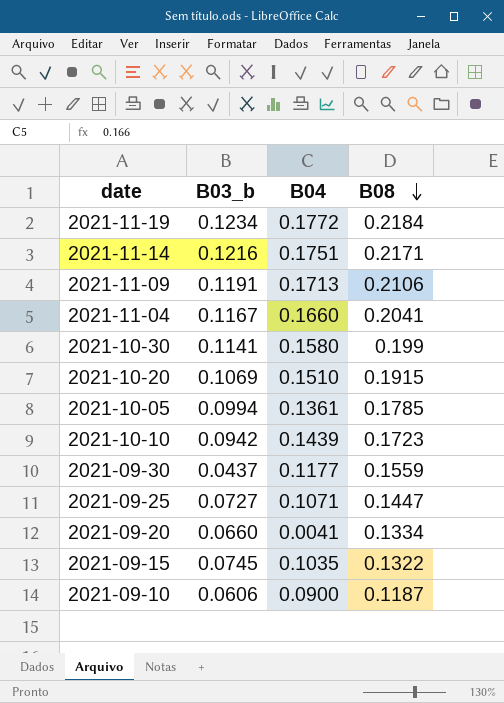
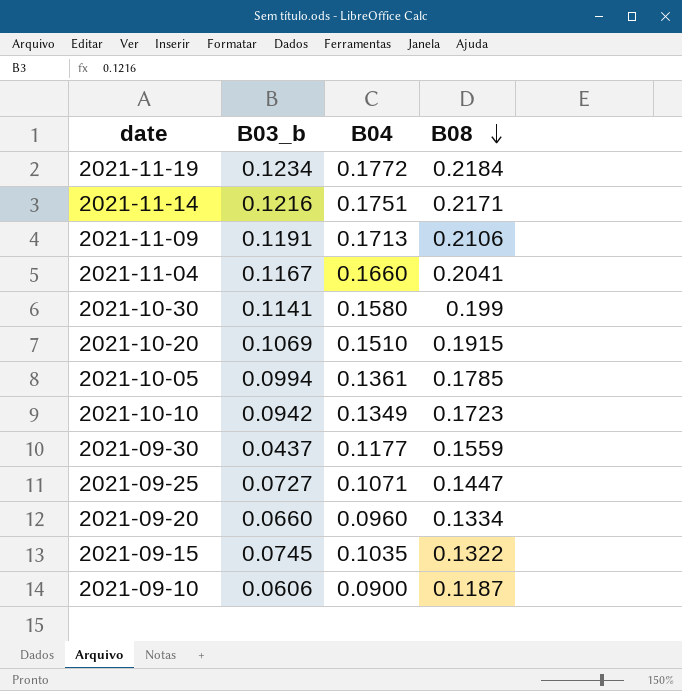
2021-10-10 | B04: 0.1439 -> 0.1349
2021-09-20 | B04: 0.0041 -> 0.0960

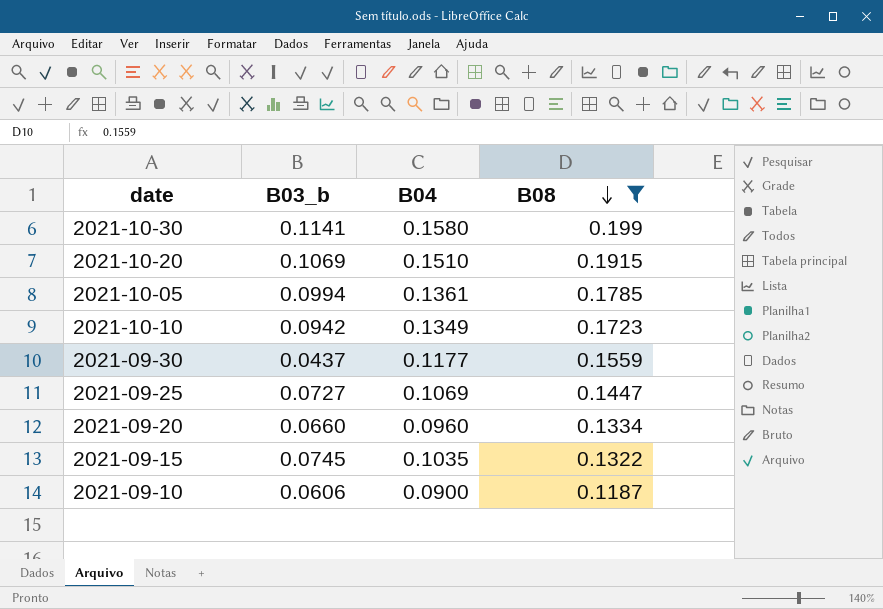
filter: none -> B08 <= 0.199
2021-09-25 | B04: 0.1071 -> 0.1069

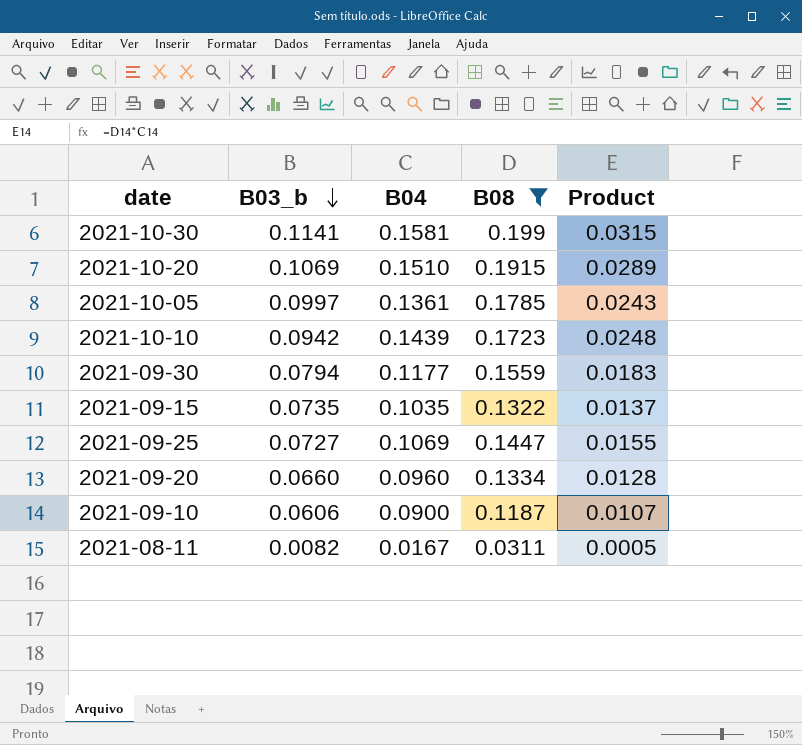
row order: B08 descending -> B03_b descending
column Product | formula: none -> [B04] * [B08]
2021-10-30 | B04: 0.1580 -> 0.1581
2021-10-05 | B03_b: 0.0994 -> 0.0997
2021-10-10 | B04: 0.1349 -> 0.1439
2021-09-30 | B03_b: 0.0437 -> 0.0794
2021-09-15 | B03_b: 0.0745 -> 0.0735
row 2021-08-11: none -> 0.0082 | 0.0167 | 0.0311 | 0.0005

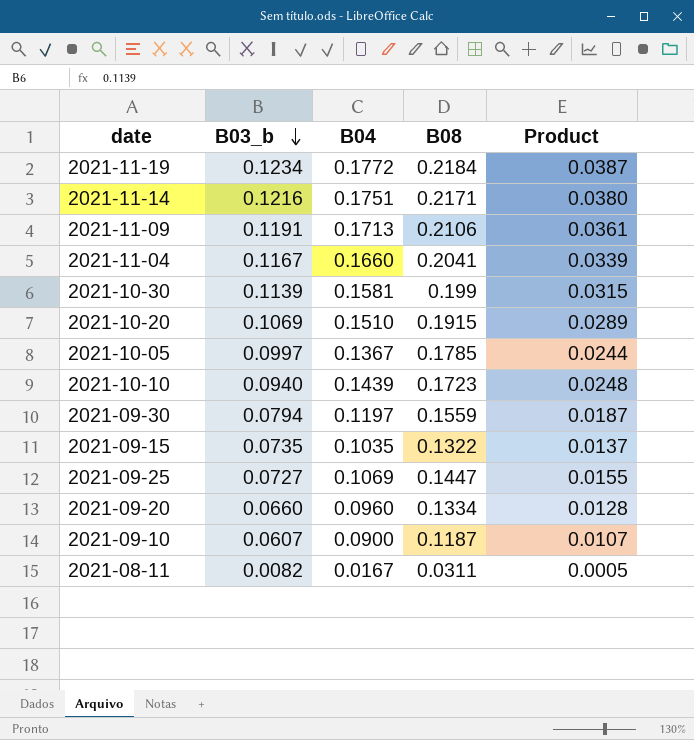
filter: B08 <= 0.199 -> none
2021-10-30 | B03_b: 0.1141 -> 0.1139
2021-10-05 | B04: 0.1361 -> 0.1367
2021-10-05 | Product: 0.0243 -> 0.0244
2021-10-10 | B03_b: 0.0942 -> 0.0940
2021-09-30 | B04: 0.1177 -> 0.1197
2021-09-30 | Product: 0.0183 -> 0.0187
2021-09-10 | B03_b: 0.0606 -> 0.0607

